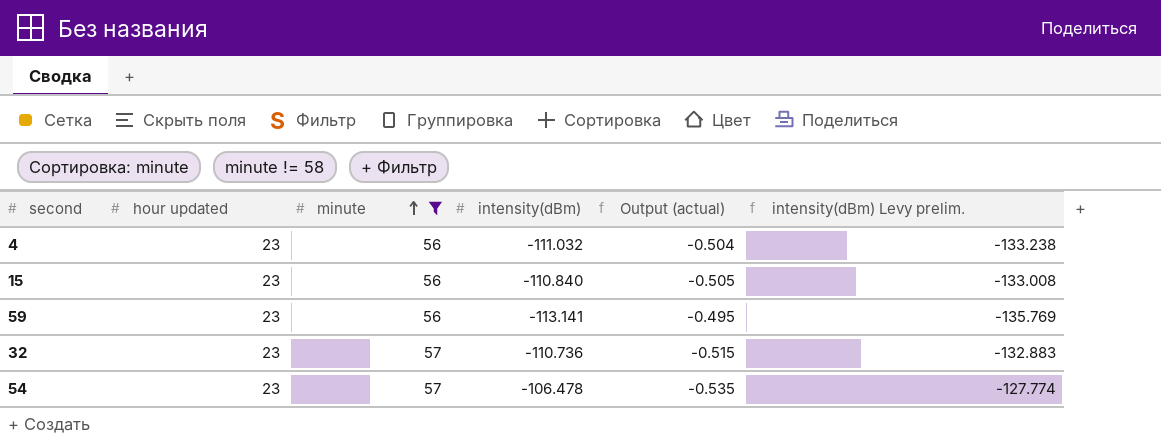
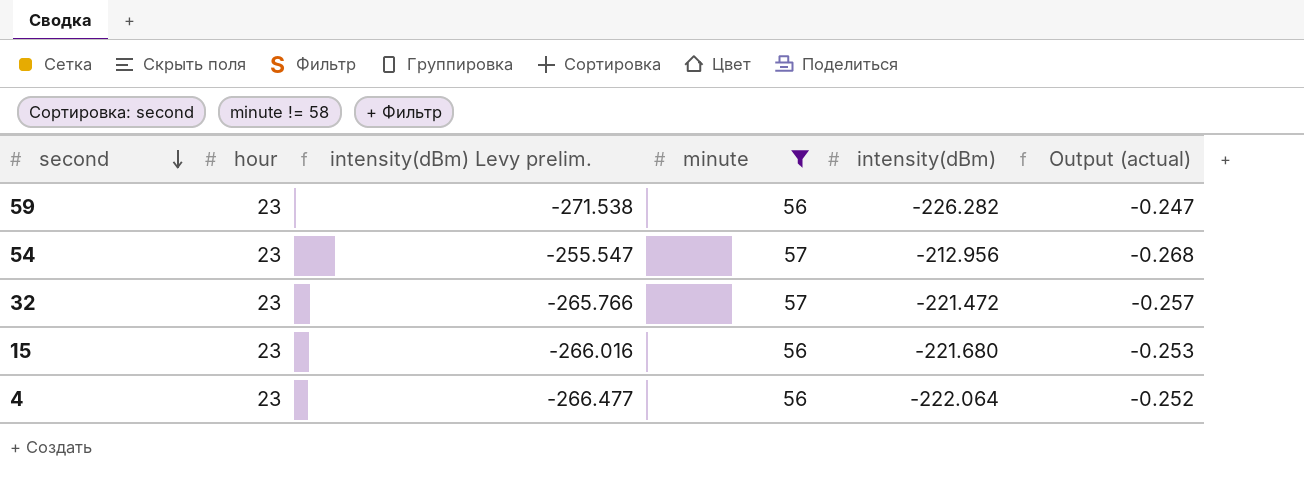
row order: minute ascending -> second descending
column name: hour updated -> hour
column intensity(dBm) Levy prelim. | position: 6 -> 3
59 | intensity(dBm) Levy prelim.: -135.769 -> -271.538
59 | intensity(dBm): -113.141 -> -226.282
59 | Output (actual): -0.495 -> -0.247
54 | intensity(dBm) Levy prelim.: -127.774 -> -255.547
54 | intensity(dBm): -106.478 -> -212.956
54 | Output (actual): -0.535 -> -0.268
32 | intensity(dBm) Levy prelim.: -132.883 -> -265.766
32 | intensity(dBm): -110.736 -> -221.472
32 | Output (actual): -0.515 -> -0.257
15 | intensity(dBm) Levy prelim.: -133.008 -> -266.016
15 | intensity(dBm): -110.840 -> -221.680
15 | Output (actual): -0.505 -> -0.253
4 | intensity(dBm) Levy prelim.: -133.238 -> -266.477
4 | intensity(dBm): -111.032 -> -222.064
4 | Output (actual): -0.504 -> -0.252

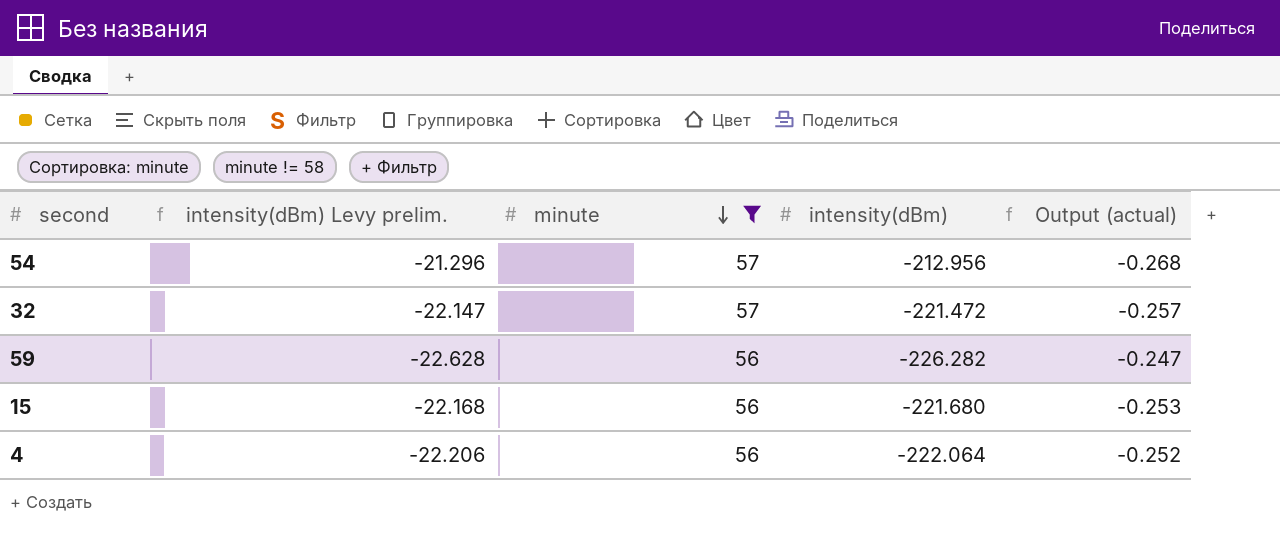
row order: second descending -> minute descending
column hour | position: 2 -> none
column intensity(dBm) Levy prelim. | formula: [intensity(dBm)] * 1.2 -> [intensity(dBm)] * 0.1

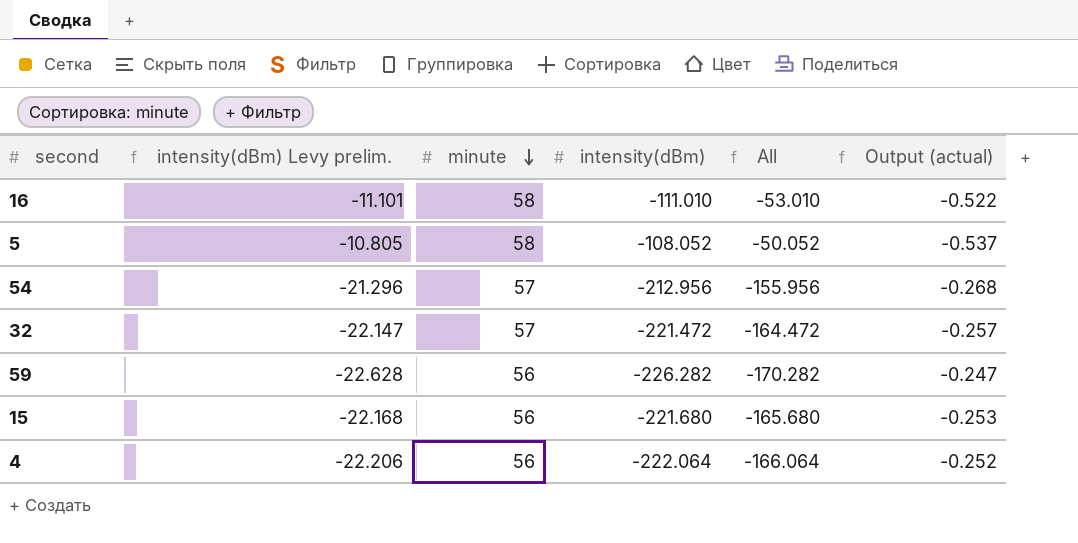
filter: minute != 58 -> none
column All | formula: none -> [minute] + [intensity(dBm)]

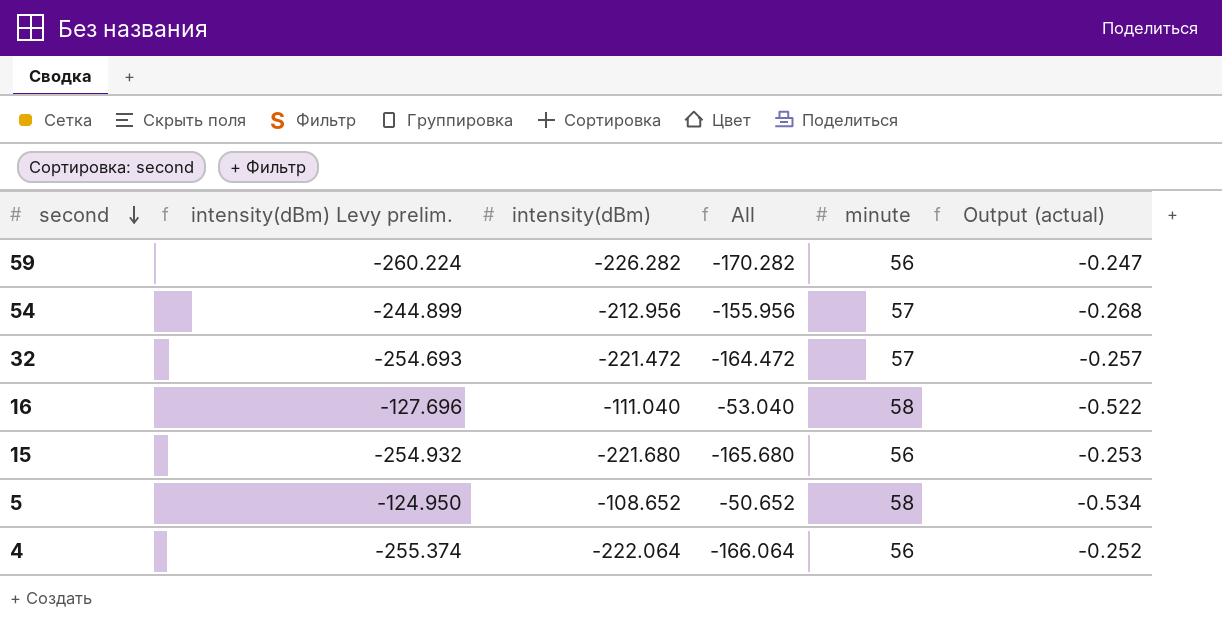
row order: minute descending -> second descending
column intensity(dBm) Levy prelim. | formula: [intensity(dBm)] * 0.1 -> [intensity(dBm)] * 1.15
column minute | position: 3 -> 5
16 | intensity(dBm): -111.010 -> -111.040
16 | All: -53.010 -> -53.040
5 | intensity(dBm): -108.052 -> -108.652
5 | All: -50.052 -> -50.652
5 | Output (actual): -0.537 -> -0.534

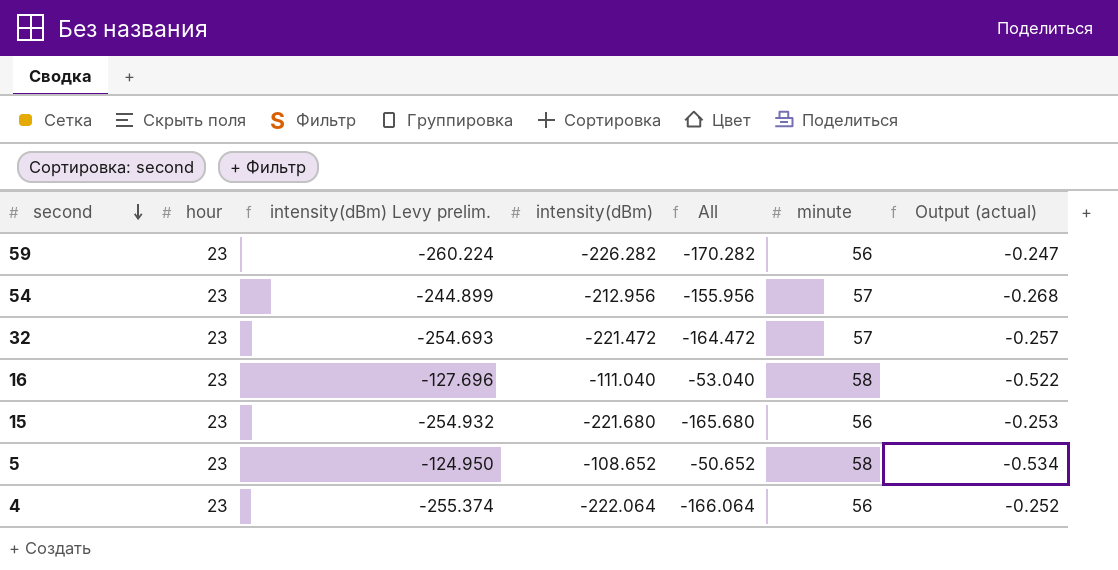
column hour | position: none -> 2

